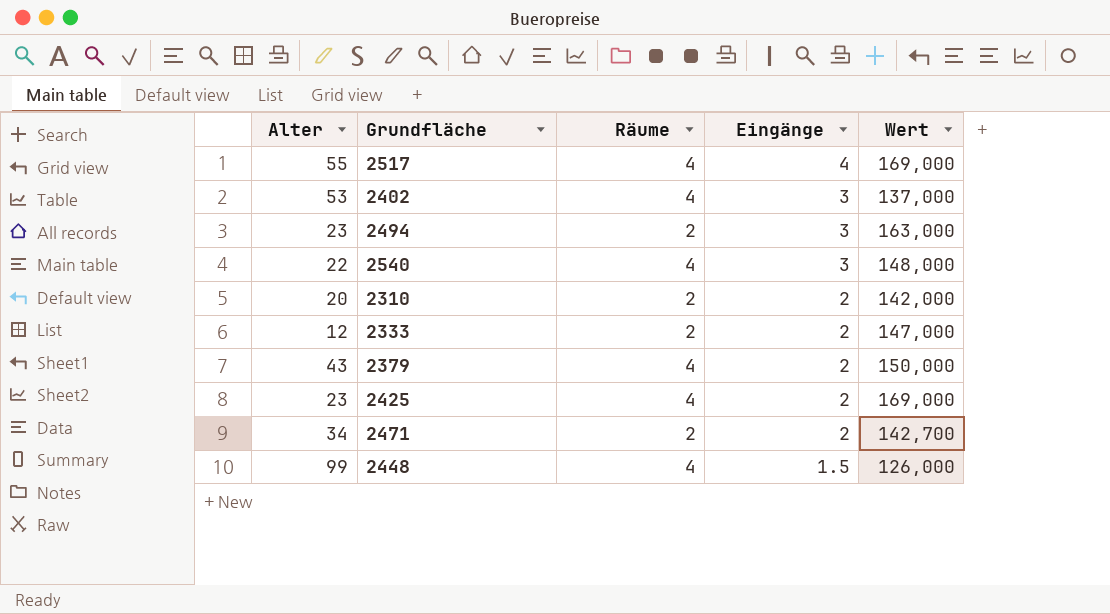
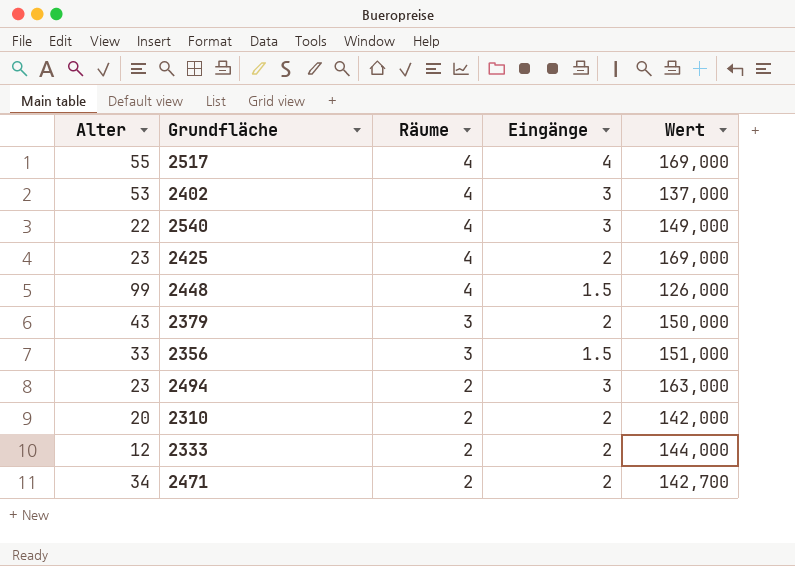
row order: Eingänge descending -> Räume descending
2540 | Wert: 148,000 -> 149,000
2379 | Räume: 4 -> 3
row 2356: none -> 33 | 3 | 1.5 | 151,000
2333 | Wert: 147,000 -> 144,000

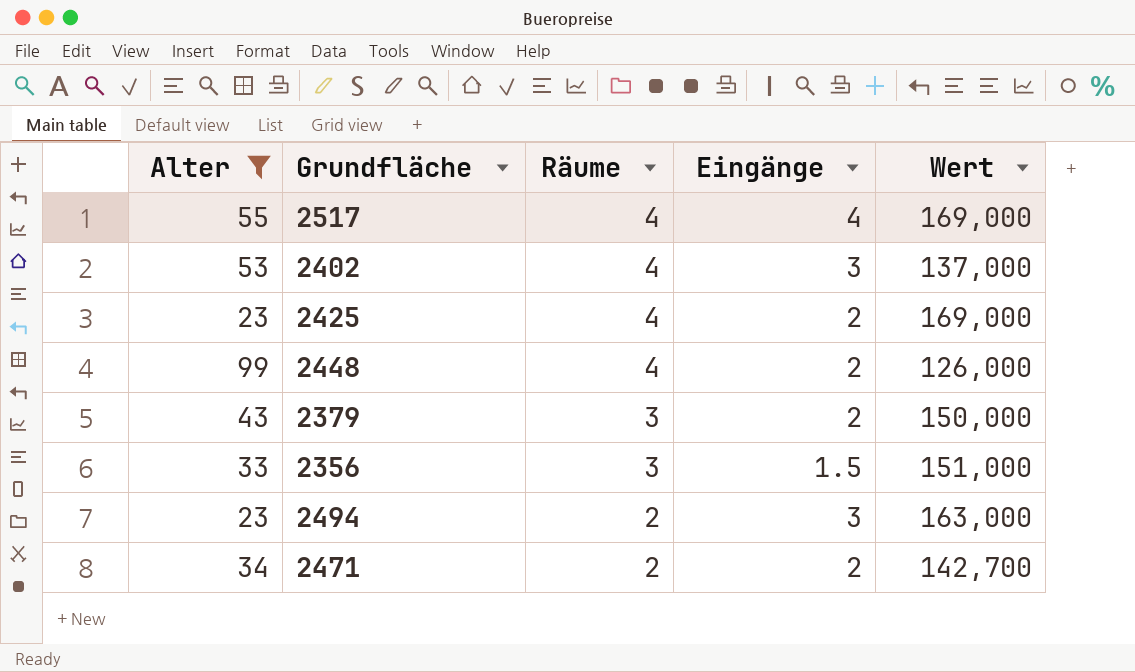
filter: none -> Alter >= 23
2448 | Eingänge: 1.5 -> 2

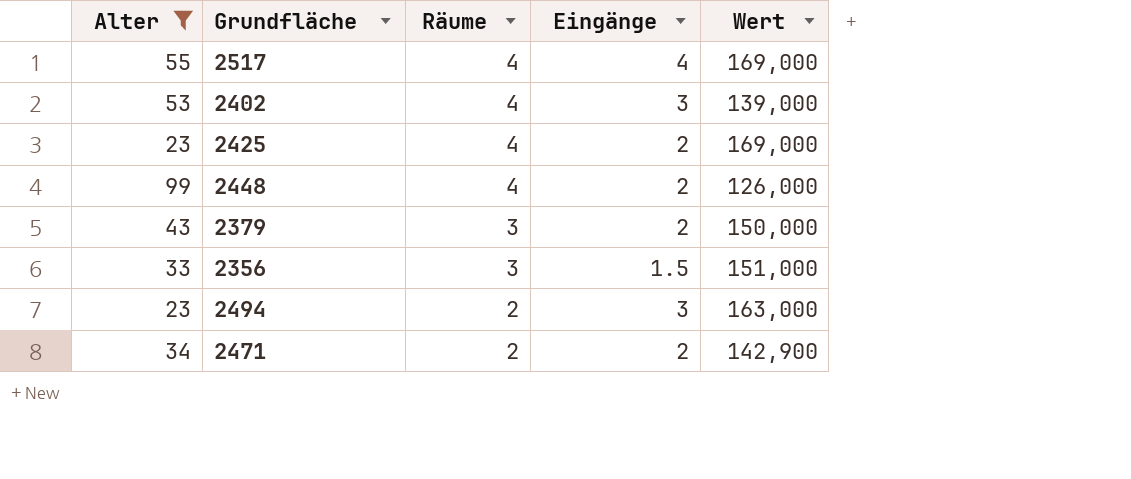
2402 | Wert: 137,000 -> 139,000
2471 | Wert: 142,700 -> 142,900

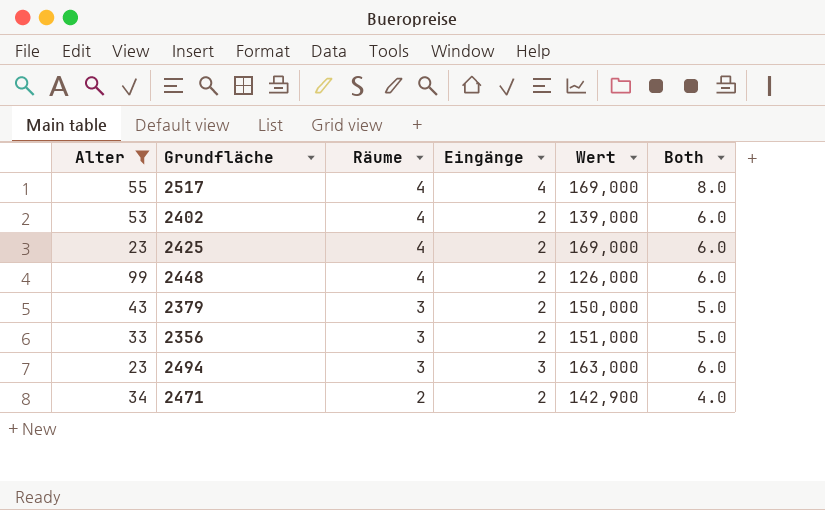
column Both | formula: none -> [Räume] + [Eingänge]
2402 | Eingänge: 3 -> 2
2356 | Eingänge: 1.5 -> 2
2494 | Räume: 2 -> 3

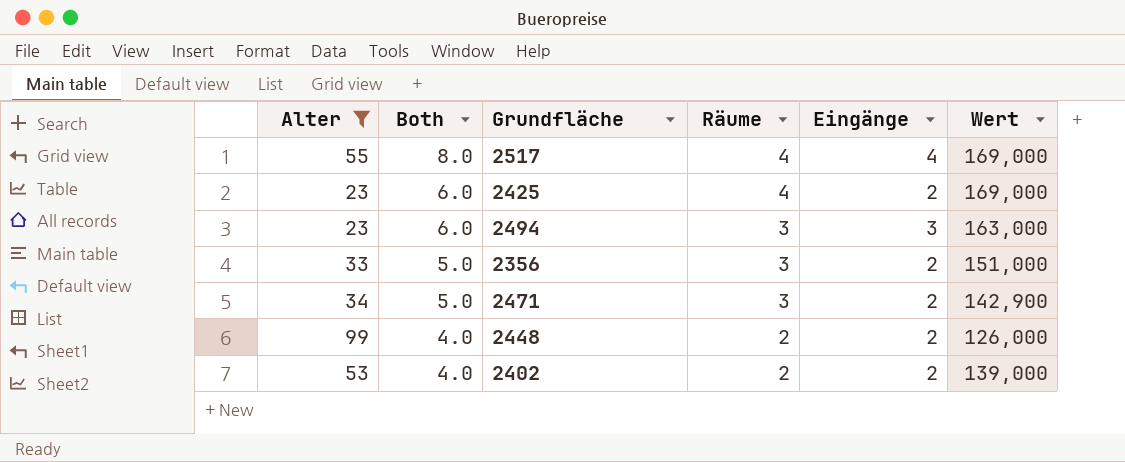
row order: Räume descending -> Both descending
column Both | position: 6 -> 2
row 2379: 43 | 3 | 2 | 150,000 | 5.0 -> none
2471 | Both: 4.0 -> 5.0
2471 | Räume: 2 -> 3
2448 | Both: 6.0 -> 4.0
2448 | Räume: 4 -> 2
2402 | Both: 6.0 -> 4.0
2402 | Räume: 4 -> 2

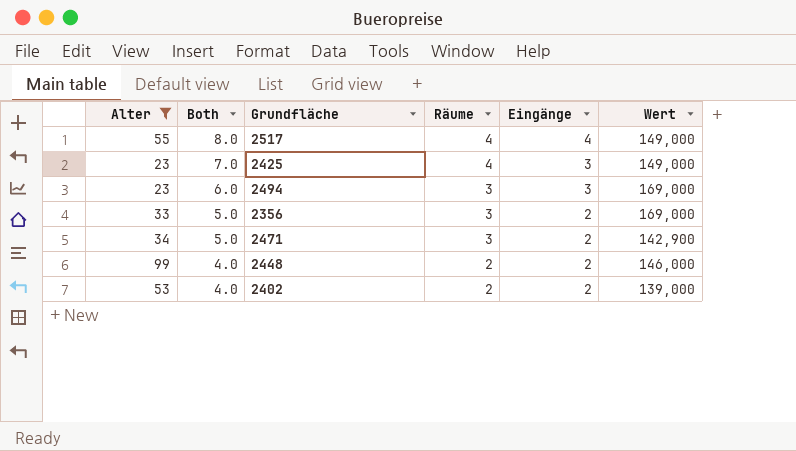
2517 | Wert: 169,000 -> 149,000
2425 | Both: 6.0 -> 7.0
2425 | Eingänge: 2 -> 3
2425 | Wert: 169,000 -> 149,000
2494 | Wert: 163,000 -> 169,000
2356 | Wert: 151,000 -> 169,000
2448 | Wert: 126,000 -> 146,000

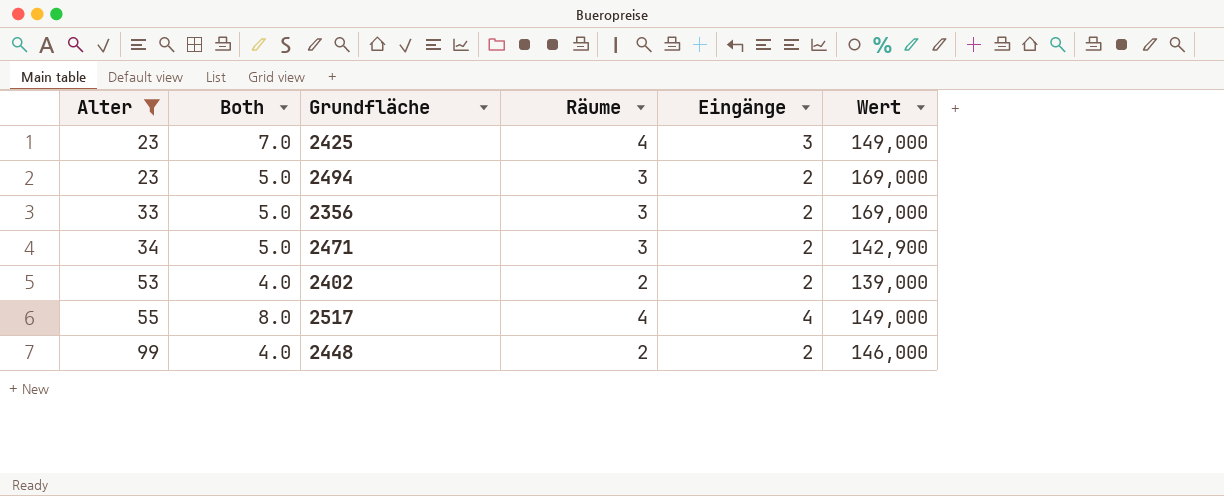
row order: Both descending -> Alter ascending
2494 | Both: 6.0 -> 5.0
2494 | Eingänge: 3 -> 2

